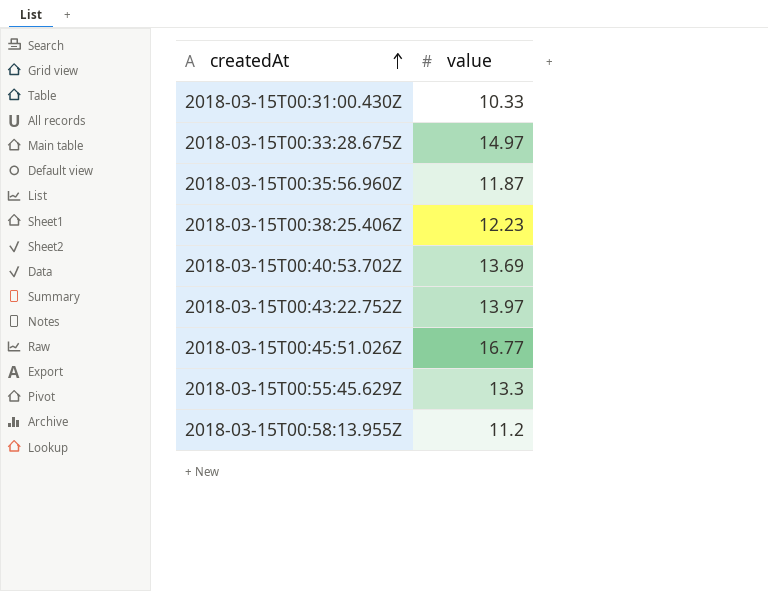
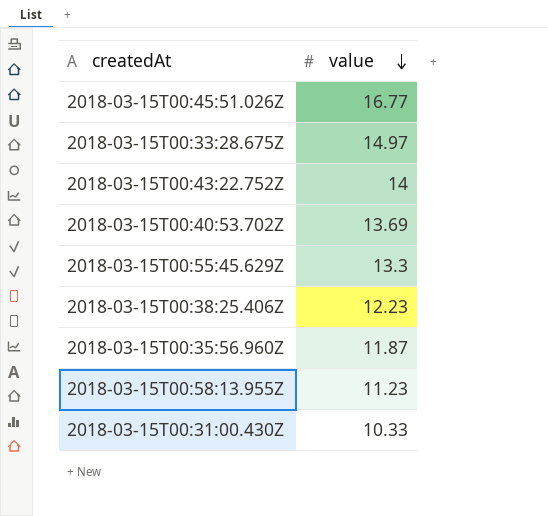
row order: createdAt ascending -> value descending
2018-03-15T00:43:22.752Z | value: 13.97 -> 14
2018-03-15T00:58:13.955Z | value: 11.2 -> 11.23

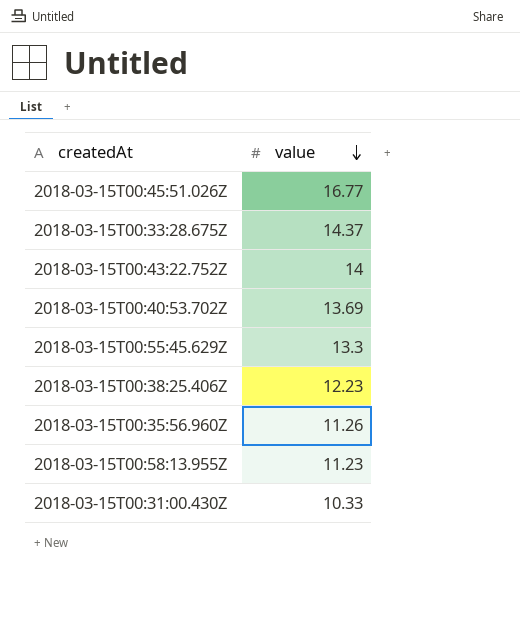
2018-03-15T00:33:28.675Z | value: 14.97 -> 14.37
2018-03-15T00:35:56.960Z | value: 11.87 -> 11.26

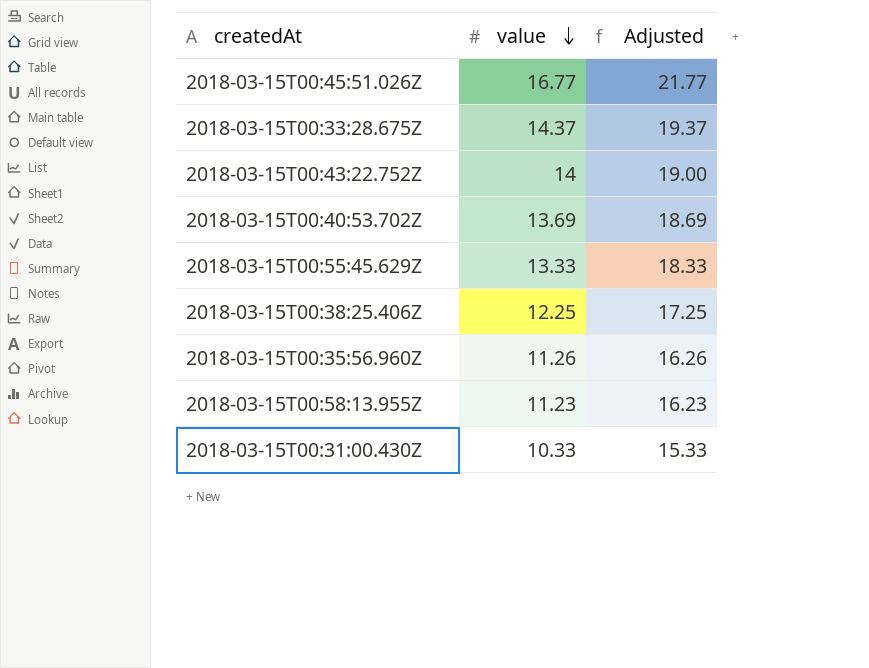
column Adjusted | formula: none -> [value] + 5
2018-03-15T00:55:45.629Z | value: 13.3 -> 13.33
2018-03-15T00:38:25.406Z | value: 12.23 -> 12.25

